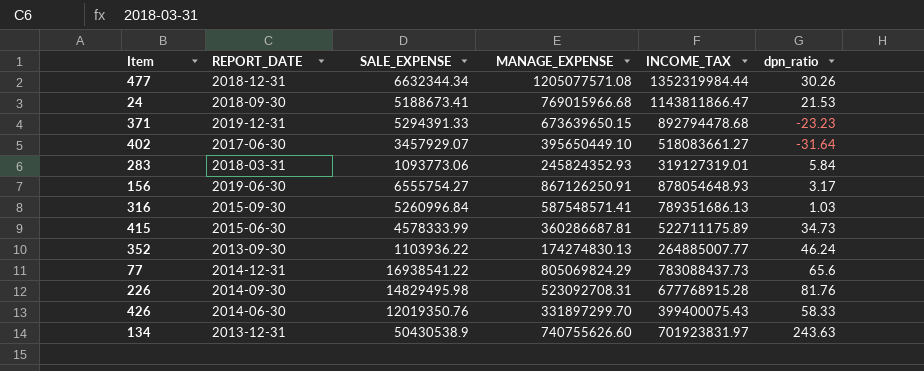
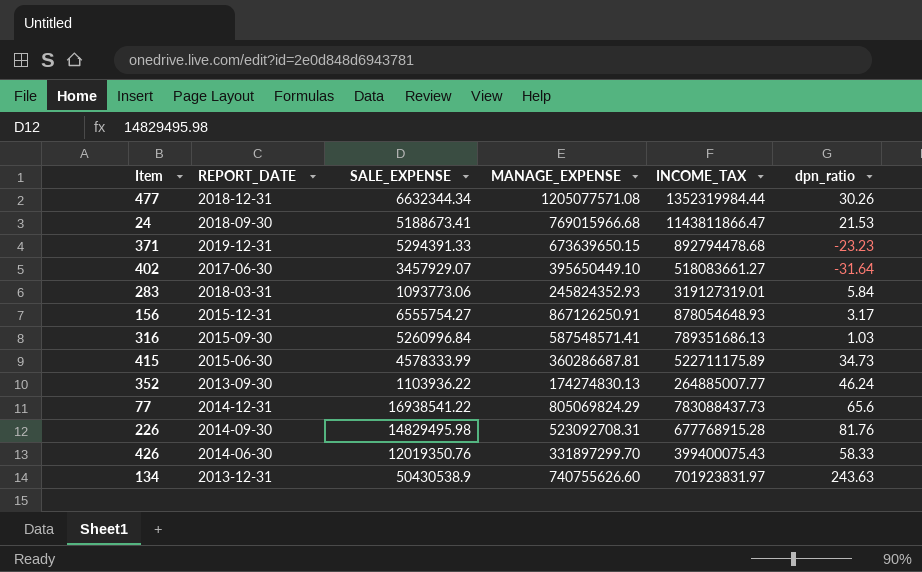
156 | REPORT_DATE: 2019-06-30 -> 2015-12-31

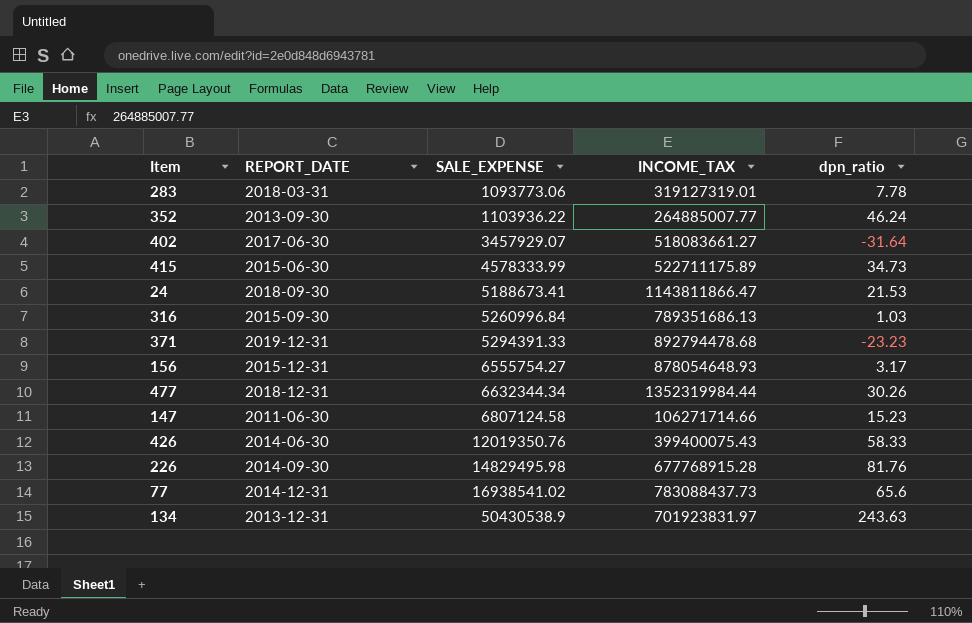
row order: none -> SALE_EXPENSE ascending
column MANAGE_EXPENSE | position: 4 -> none
283 | dpn_ratio: 5.84 -> 7.78
row 147: none -> 2011-06-30 | 6807124.58 | 106271714.66 | 15.23
77 | SALE_EXPENSE: 16938541.22 -> 16938541.02

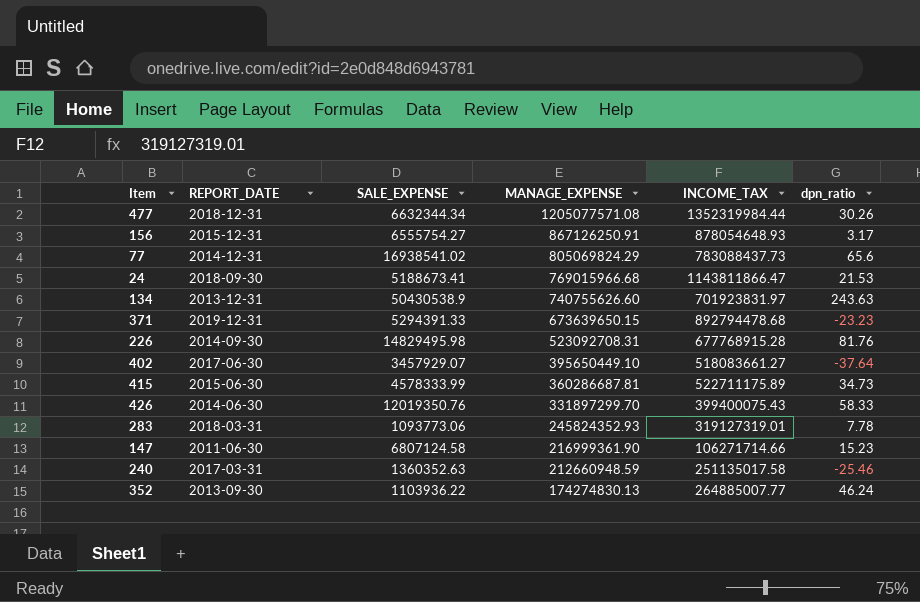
row order: SALE_EXPENSE ascending -> MANAGE_EXPENSE descending
column MANAGE_EXPENSE | position: none -> 4
row 316: 2015-09-30 | 5260996.84 | 789351686.13 | 1.03 -> none
402 | dpn_ratio: -31.64 -> -37.64
row 240: none -> 2017-03-31 | 1360352.63 | 212660948.59 | 251135017.58 | -25.46

